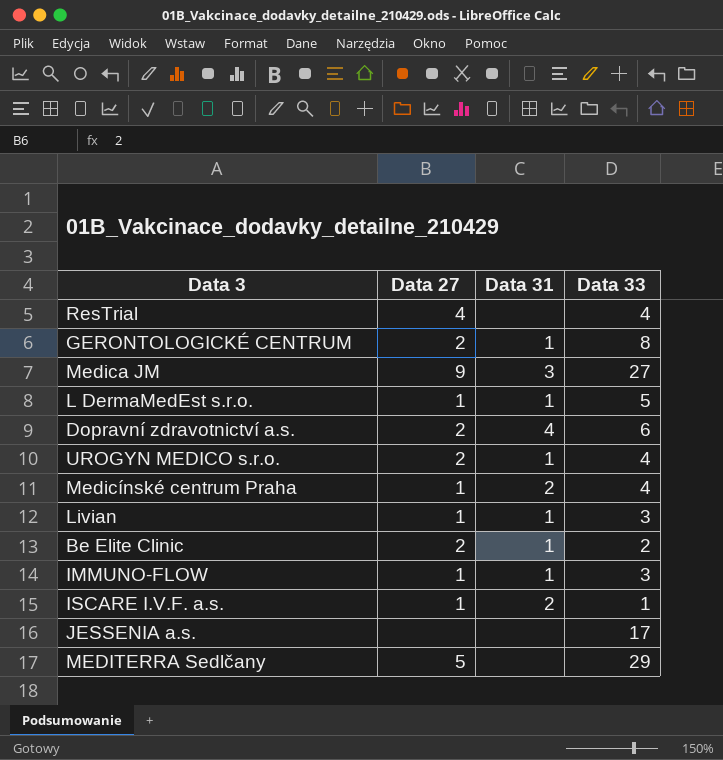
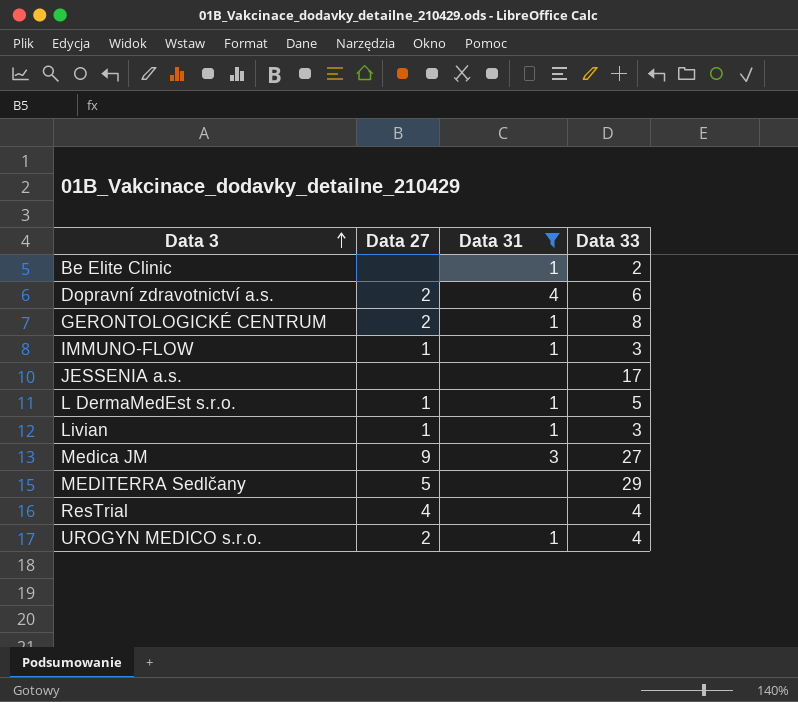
filter: none -> Data 31 != 2
row order: none -> Data 3 ascending
Be Elite Clinic | Data 27: 2 -> none

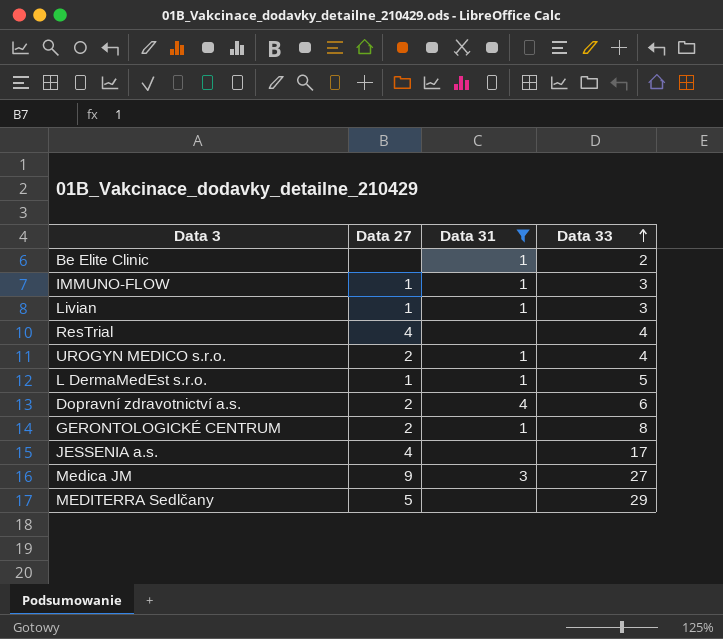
row order: Data 3 ascending -> Data 33 ascending
JESSENIA a.s. | Data 27: none -> 4

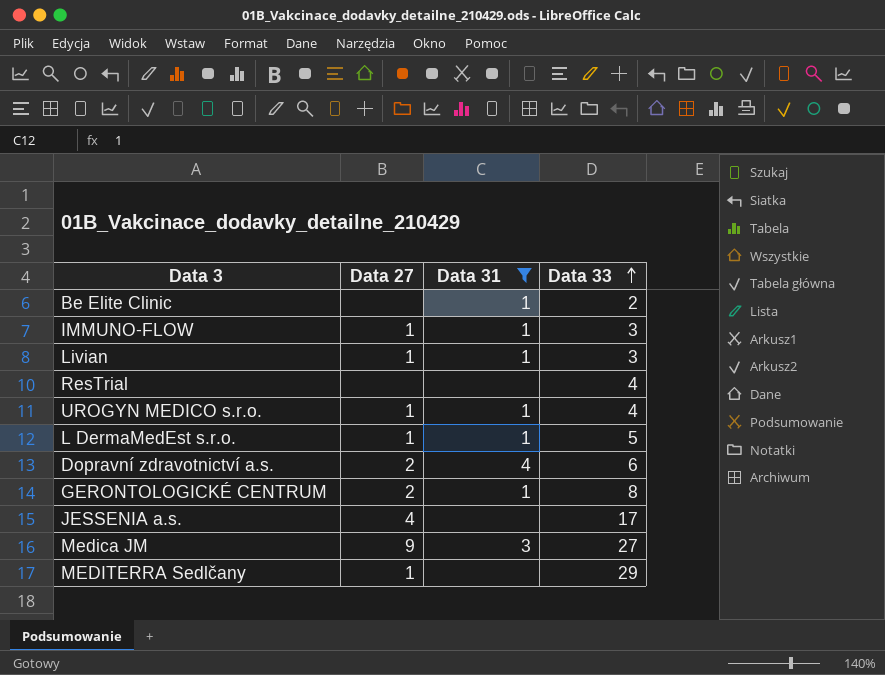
ResTrial | Data 27: 4 -> none
UROGYN MEDICO s.r.o. | Data 27: 2 -> 1
MEDITERRA Sedlčany | Data 27: 5 -> 1

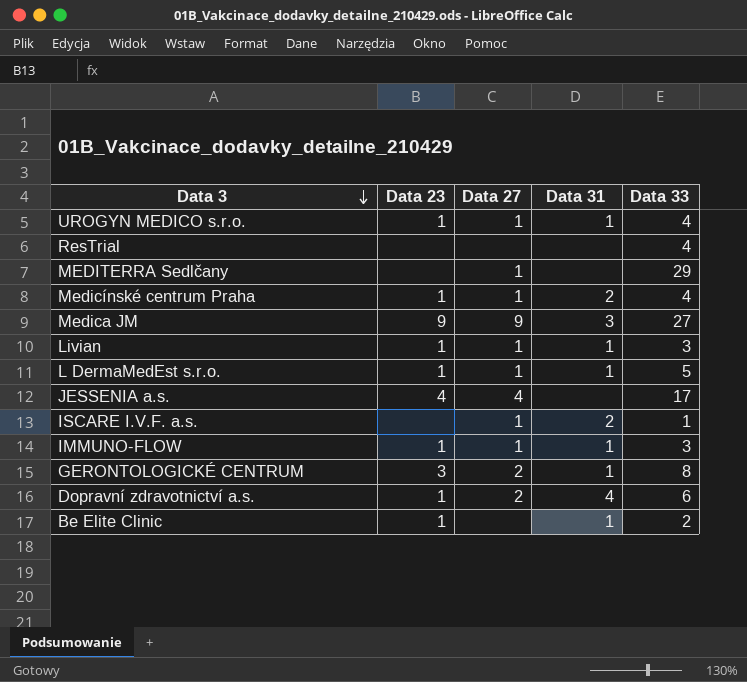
filter: Data 31 != 2 -> none
row order: Data 33 ascending -> Data 3 descending
column Data 23 | position: none -> 2

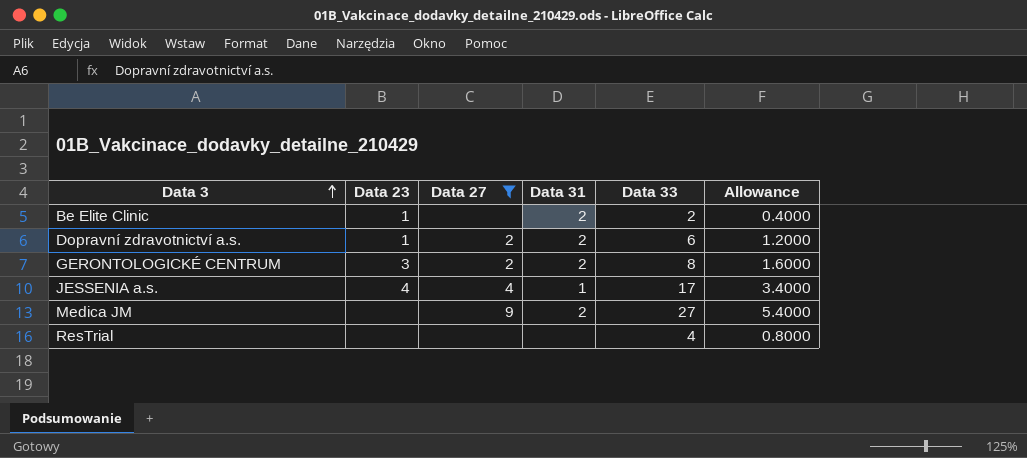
filter: none -> Data 27 != 1
row order: Data 3 descending -> Data 3 ascending
column Allowance | formula: none -> [Data 33] * 0.2
Be Elite Clinic | Data 31: 1 -> 2
Dopravní zdravotnictví a.s. | Data 31: 4 -> 2
GERONTOLOGICKÉ CENTRUM | Data 31: 1 -> 2
JESSENIA a.s. | Data 31: none -> 1
Medica JM | Data 23: 9 -> none
Medica JM | Data 31: 3 -> 2

